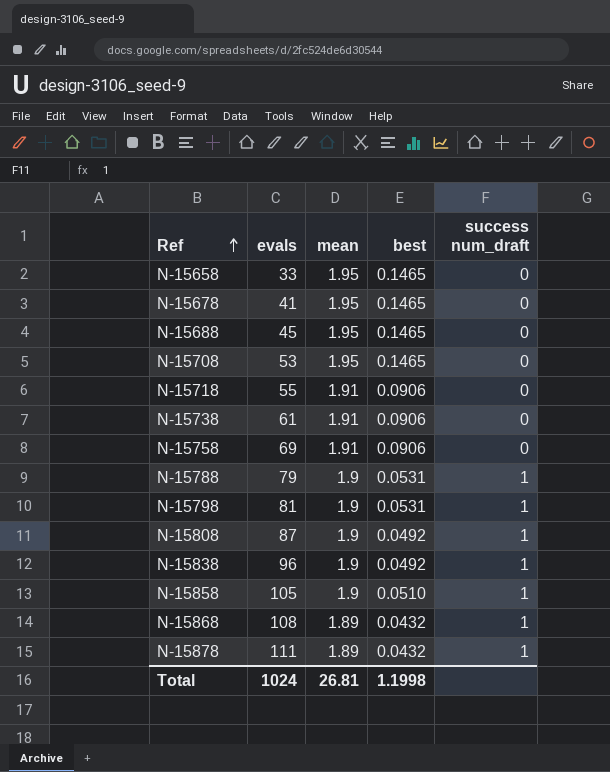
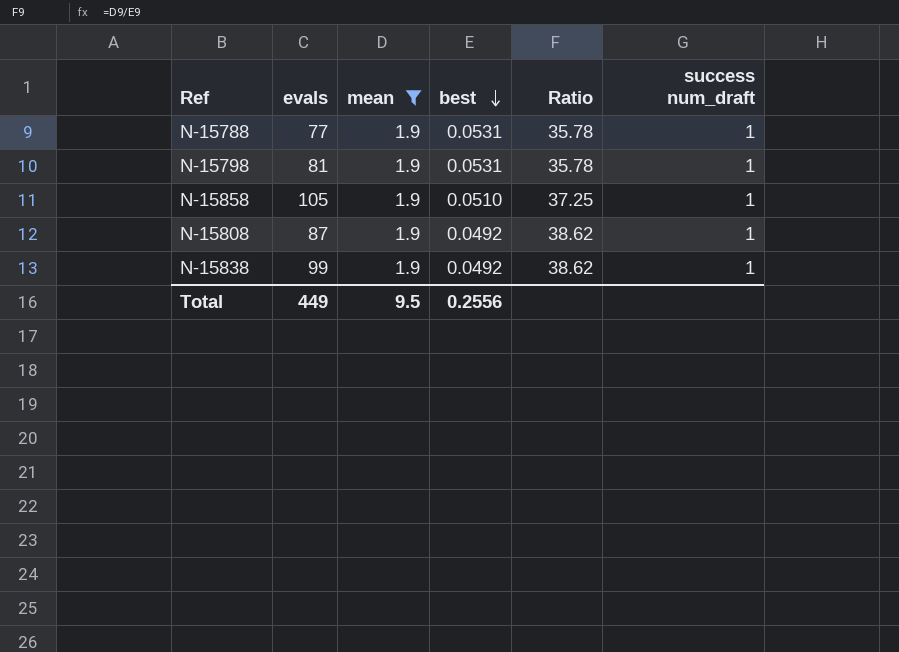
filter: none -> mean = 1.9
row order: Ref ascending -> best descending
column Ratio | formula: none -> [mean] / [best]
N-15788 | evals: 79 -> 77
N-15838 | evals: 96 -> 99
Total | evals: 1024 -> 449
Total | mean: 26.81 -> 9.5
Total | best: 1.1998 -> 0.2556

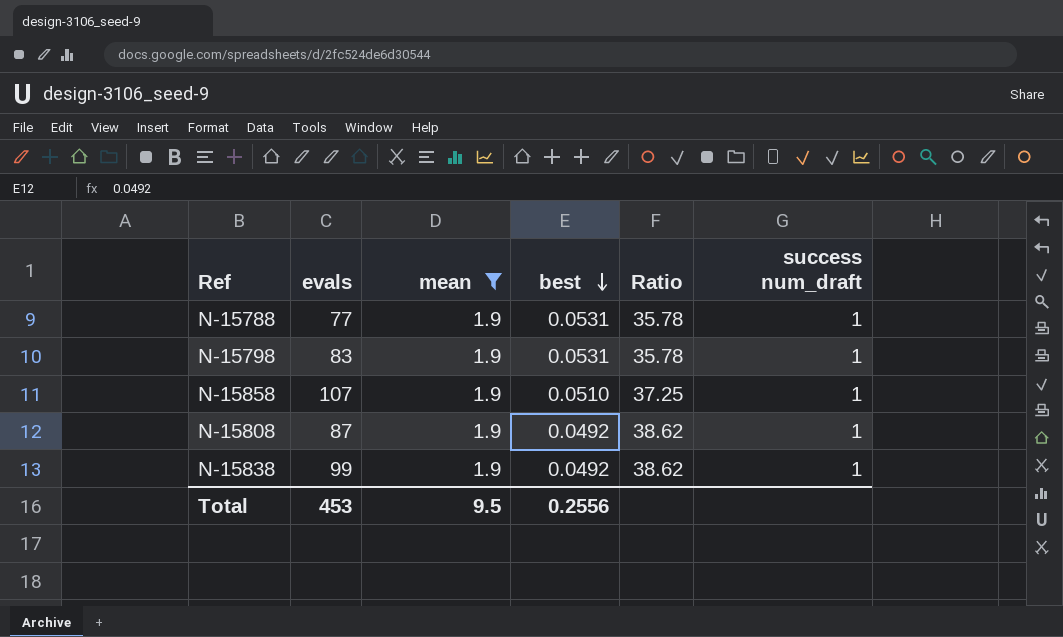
N-15798 | evals: 81 -> 83
N-15858 | evals: 105 -> 107
Total | evals: 449 -> 453

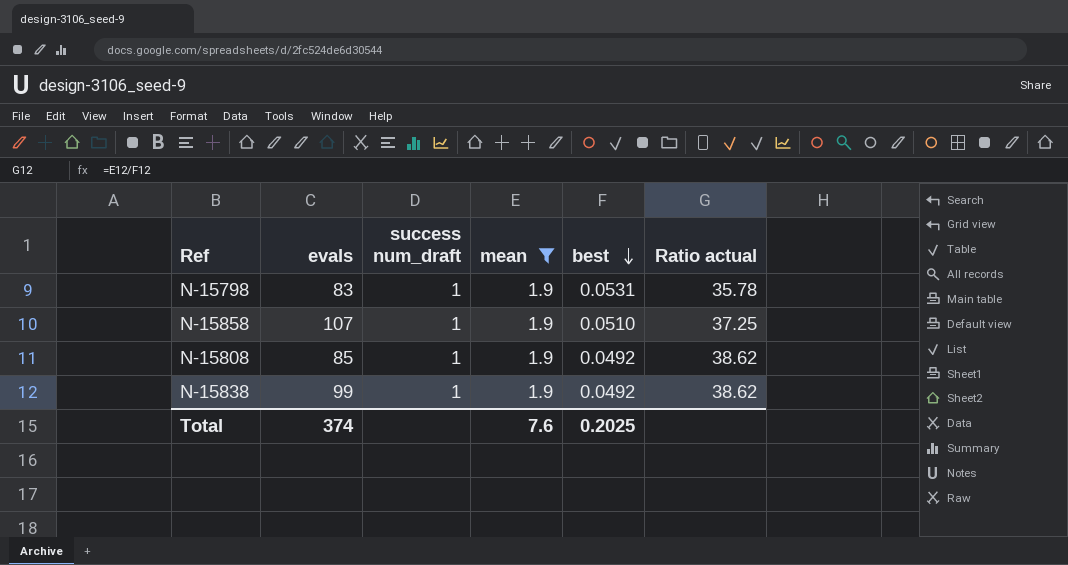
column success num_draft | position: 6 -> 3
column name: Ratio -> Ratio actual
row N-15788: 77 | 1.9 | 0.0531 | 35.78 | 1 -> none
N-15808 | evals: 87 -> 85
Total | evals: 453 -> 374
Total | mean: 9.5 -> 7.6
Total | best: 0.2556 -> 0.2025

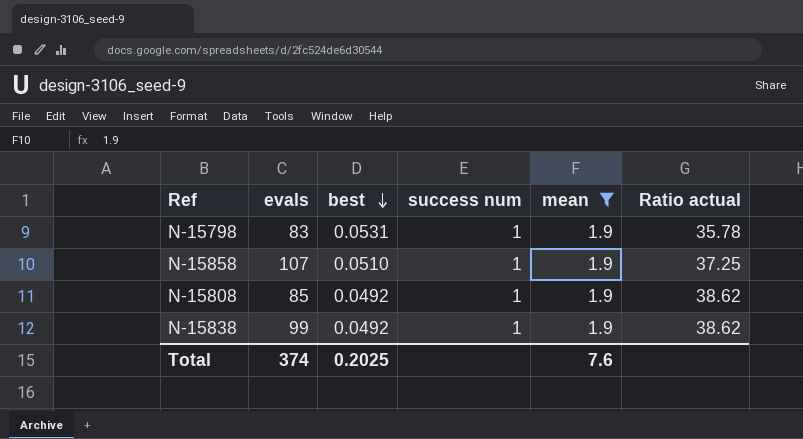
column best | position: 5 -> 3
column name: success num_draft -> success num

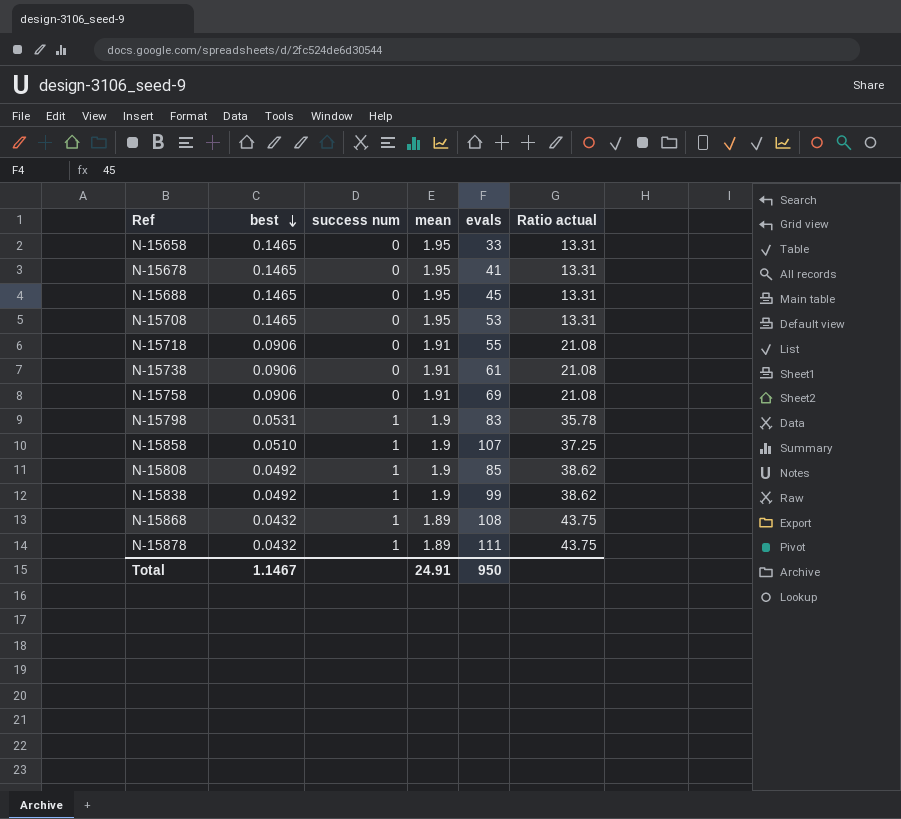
filter: mean = 1.9 -> none
column evals | position: 2 -> 5
Total | best: 0.2025 -> 1.1467
Total | mean: 7.6 -> 24.91
Total | evals: 374 -> 950

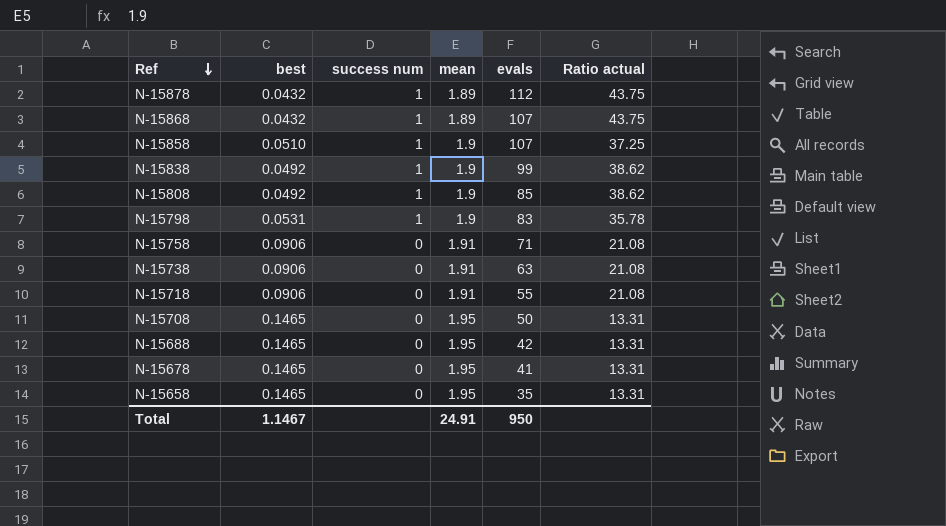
row order: best descending -> Ref descending
N-15878 | evals: 111 -> 112
N-15868 | evals: 108 -> 107
N-15758 | evals: 69 -> 71
N-15738 | evals: 61 -> 63
N-15708 | evals: 53 -> 50
N-15688 | evals: 45 -> 42
N-15658 | evals: 33 -> 35

